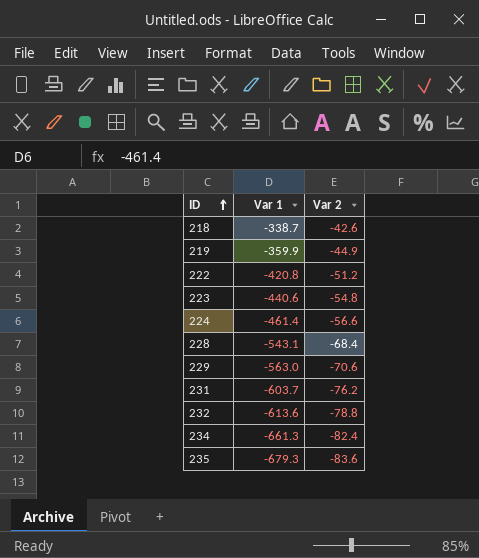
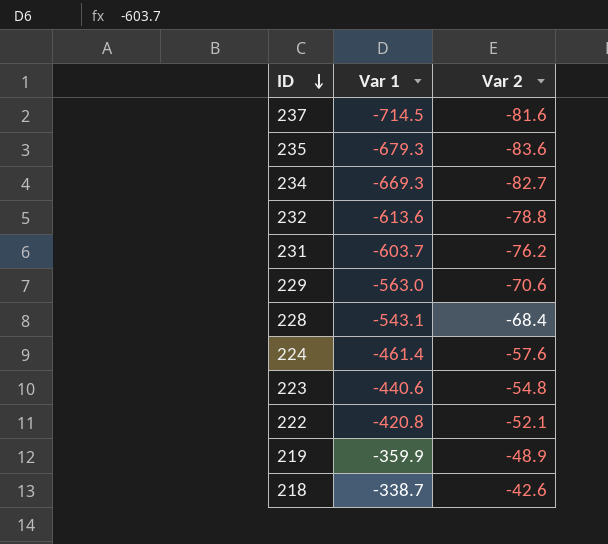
row order: ID ascending -> ID descending
row 237: none -> -714.5 | -81.6
234 | Var 1: -661.3 -> -669.3
234 | Var 2: -82.4 -> -82.7
224 | Var 2: -56.6 -> -57.6
222 | Var 2: -51.2 -> -52.1
219 | Var 2: -44.9 -> -48.9

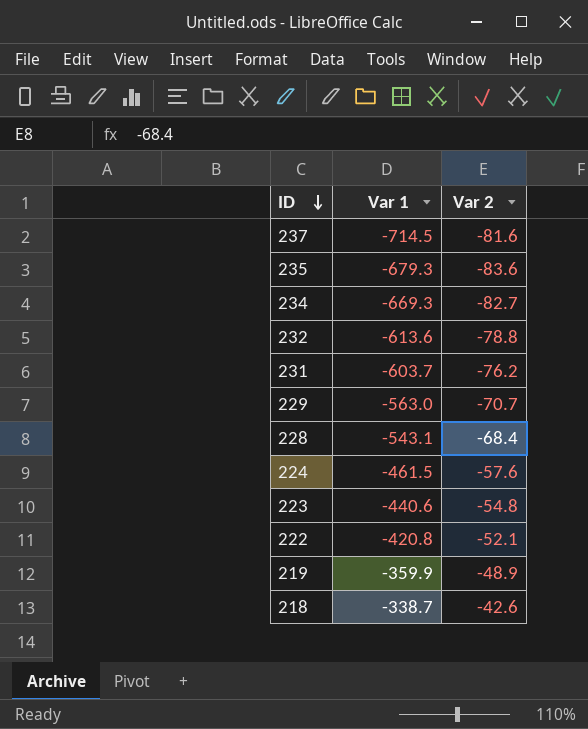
229 | Var 2: -70.6 -> -70.7
224 | Var 1: -461.4 -> -461.5

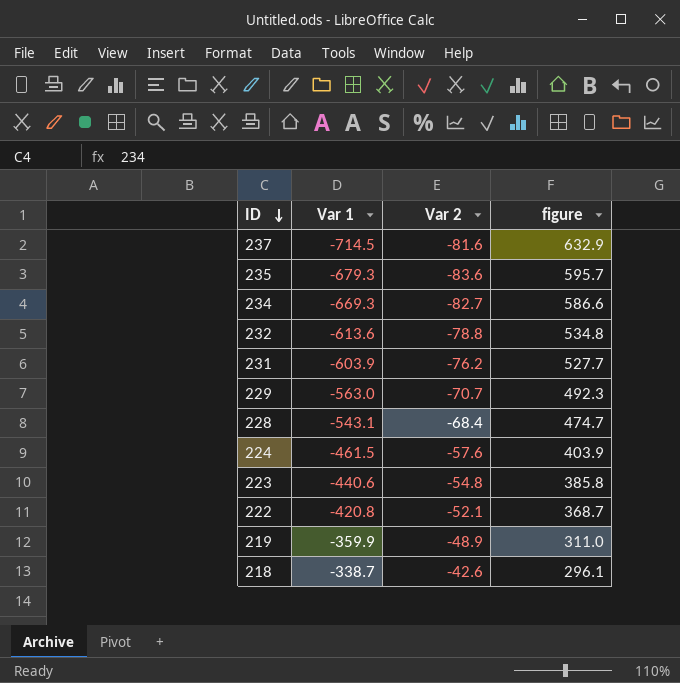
column figure | formula: none -> [Var 2] - [Var 1]
231 | Var 1: -603.7 -> -603.9

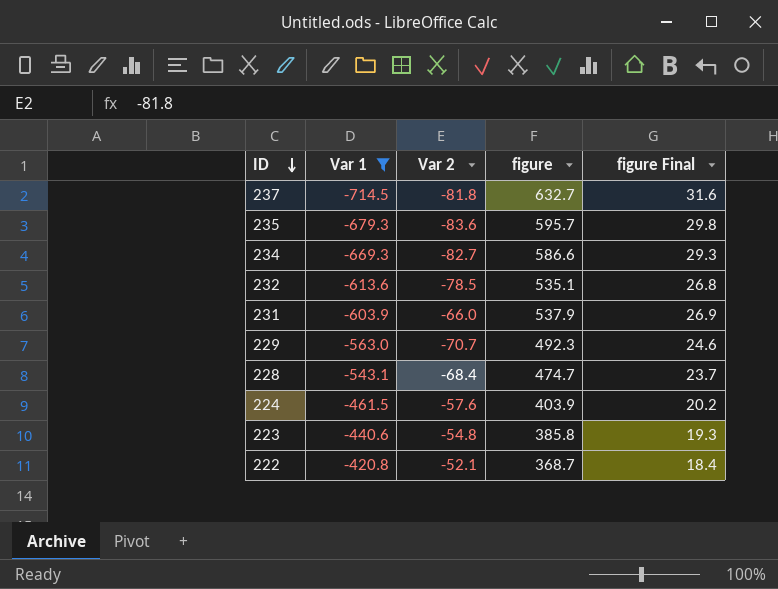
filter: none -> Var 1 <= -420.8
column figure Final | formula: none -> [figure] * 0.05
237 | Var 2: -81.6 -> -81.8
237 | figure: 632.9 -> 632.7
232 | Var 2: -78.8 -> -78.5
232 | figure: 534.8 -> 535.1
231 | Var 2: -76.2 -> -66.0
231 | figure: 527.7 -> 537.9

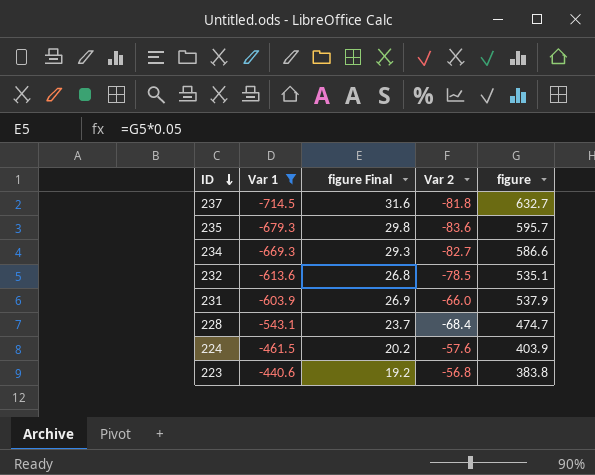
column figure Final | position: 5 -> 3
row 229: -563.0 | -70.7 | 492.3 | 24.6 -> none
row 222: -420.8 | -52.1 | 368.7 | 18.4 -> none
223 | figure Final: 19.3 -> 19.2
223 | Var 2: -54.8 -> -56.8
223 | figure: 385.8 -> 383.8

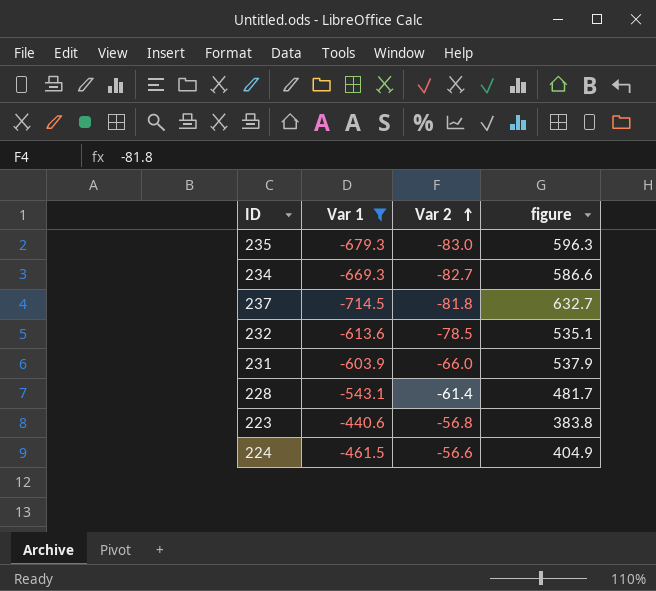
row order: ID descending -> Var 2 ascending
column figure Final | formula: [figure] * 0.05 -> none
235 | Var 2: -83.6 -> -83.0
235 | figure: 595.7 -> 596.3
228 | Var 2: -68.4 -> -61.4
228 | figure: 474.7 -> 481.7
224 | Var 2: -57.6 -> -56.6
224 | figure: 403.9 -> 404.9

